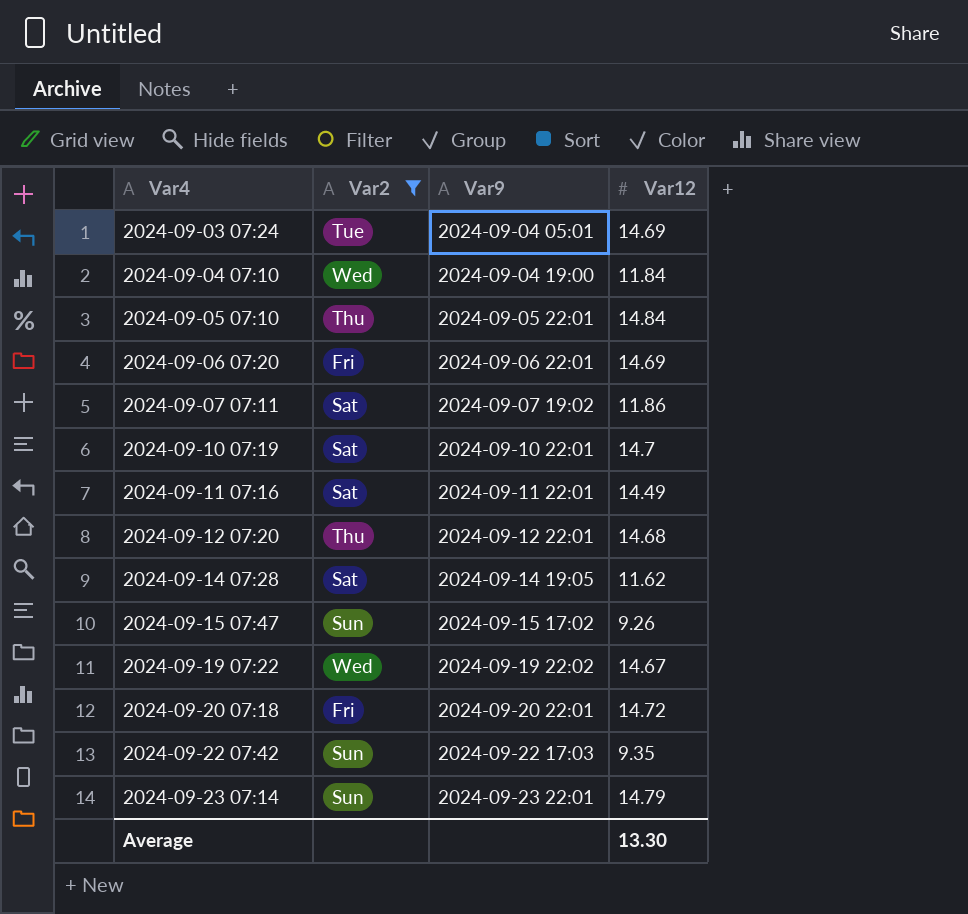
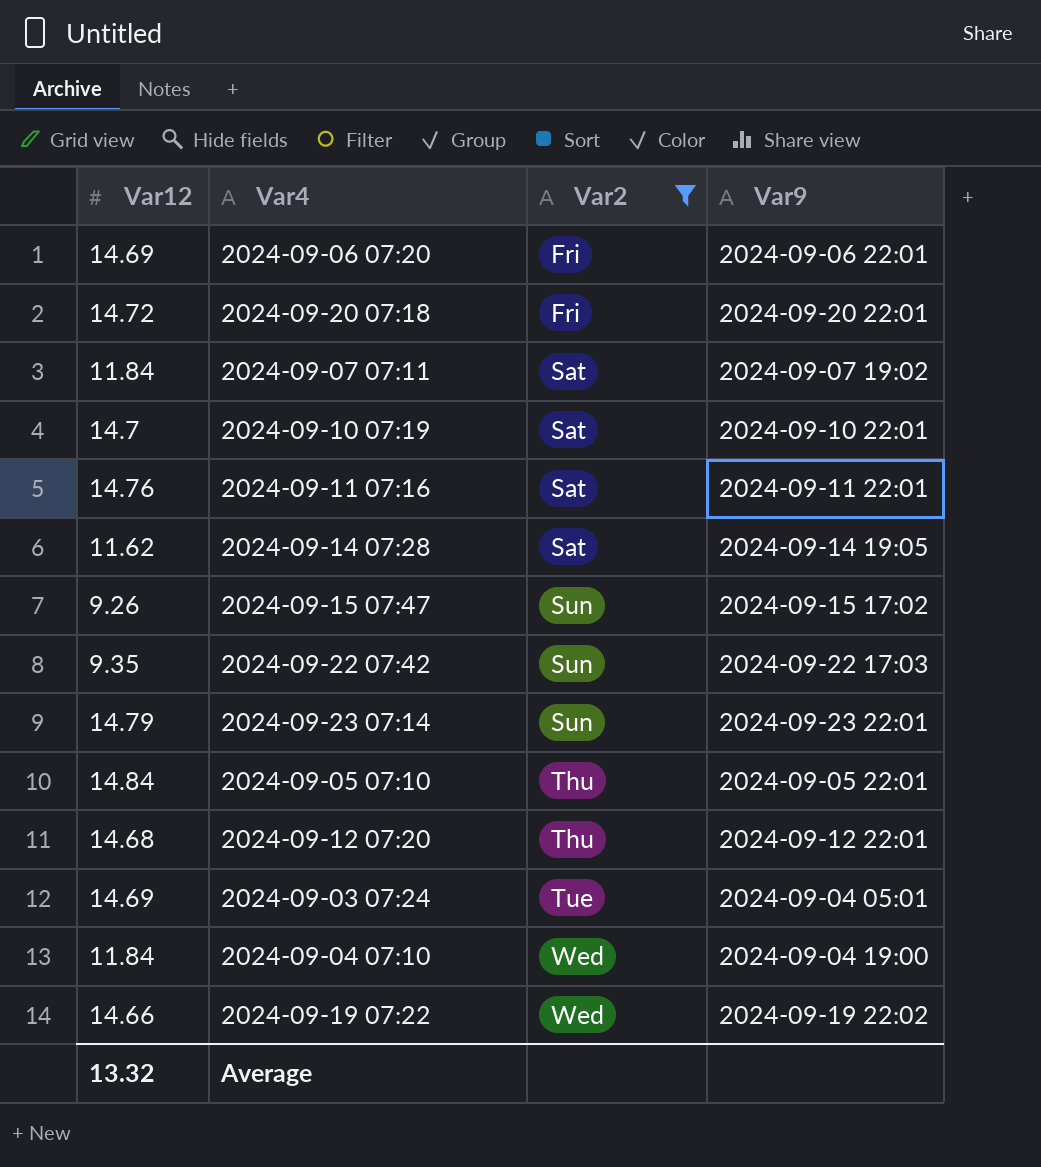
row order: Var4 ascending -> Var2 ascending
column Var12 | position: 4 -> 1
2024-09-07 07:11 | Var12: 11.86 -> 11.84
2024-09-11 07:16 | Var12: 14.49 -> 14.76
2024-09-19 07:22 | Var12: 14.67 -> 14.66
Average | Var12: 13.30 -> 13.32

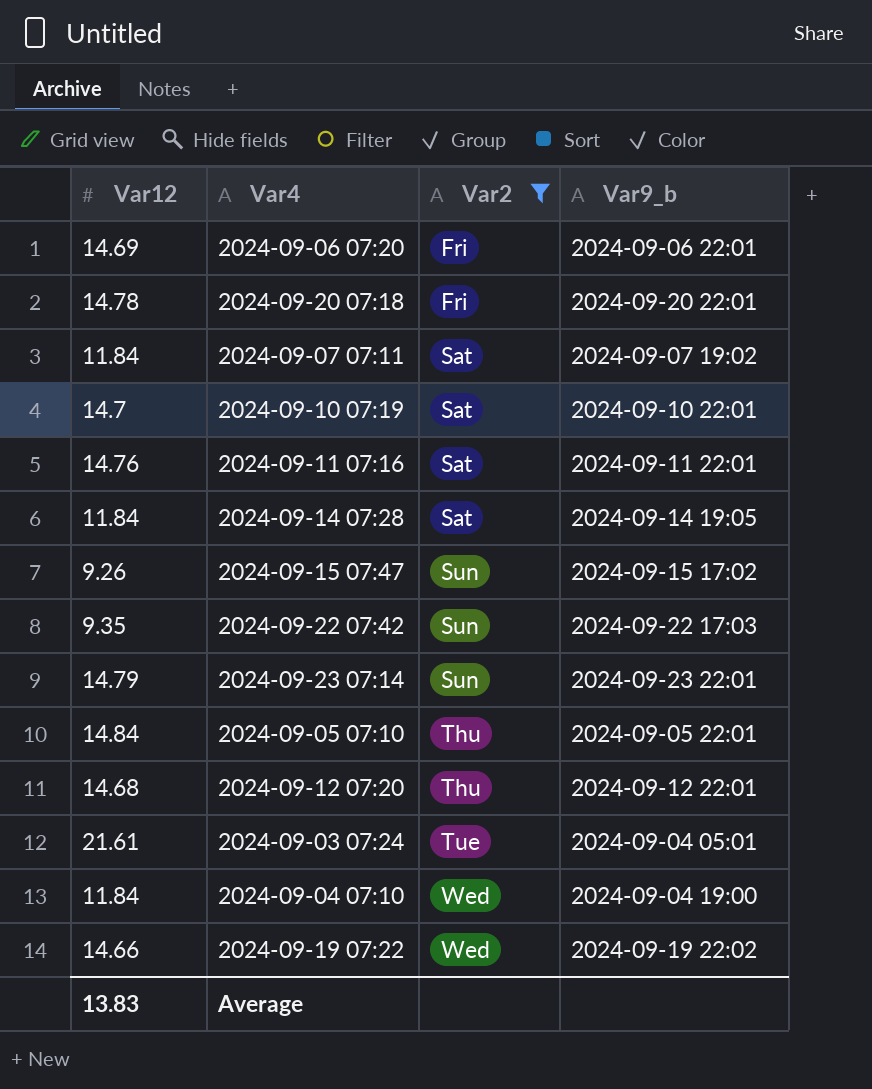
column name: Var9 -> Var9_b
2024-09-20 07:18 | Var12: 14.72 -> 14.78
2024-09-14 07:28 | Var12: 11.62 -> 11.84
2024-09-03 07:24 | Var12: 14.69 -> 21.61
Average | Var12: 13.32 -> 13.83

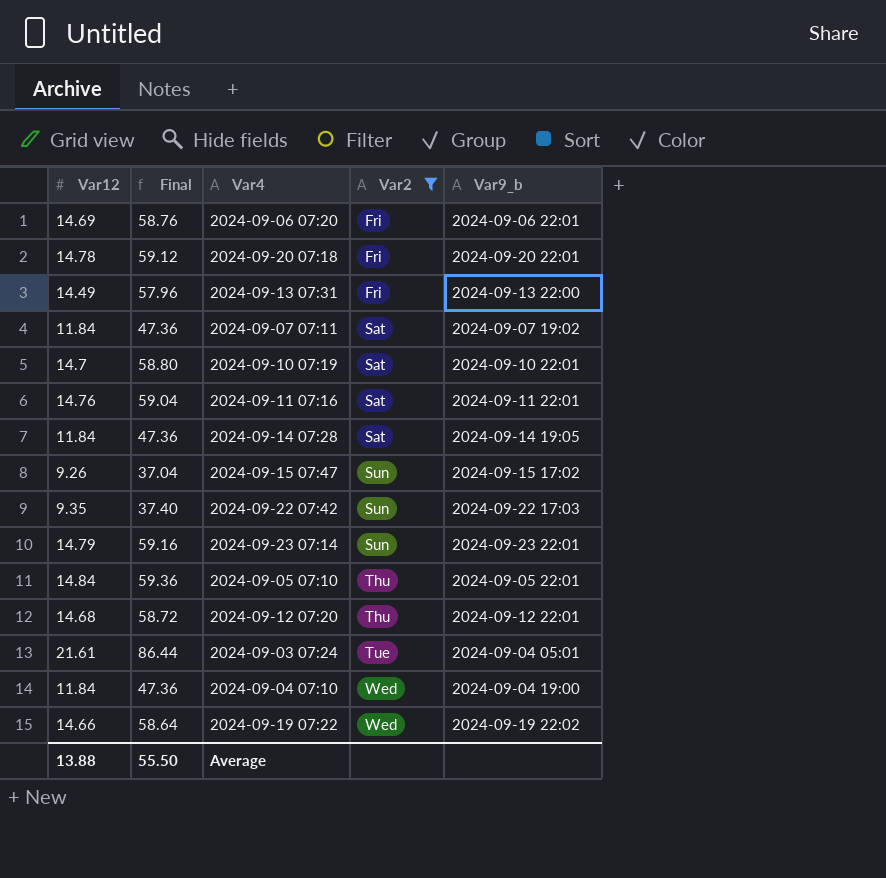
column Final | formula: none -> [Var12] * 4
row 2024-09-13 07:31: none -> 14.49 | 57.96 | Fri | 2024-09-13 22:00
Average | Var12: 13.83 -> 13.88

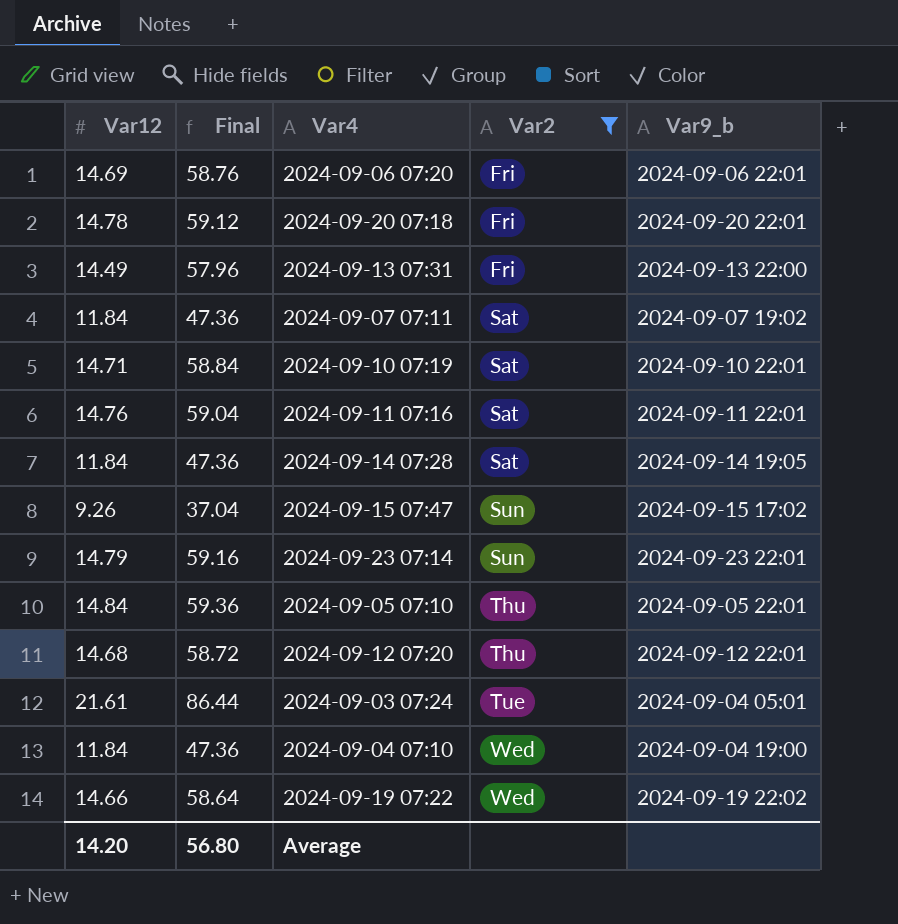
row 2024-09-22 07:42: 9.35 | 37.40 | Sun | 2024-09-22 17:03 -> none
2024-09-10 07:19 | Var12: 14.7 -> 14.71
2024-09-10 07:19 | Final: 58.80 -> 58.84
Average | Var12: 13.88 -> 14.20
Average | Final: 55.50 -> 56.80

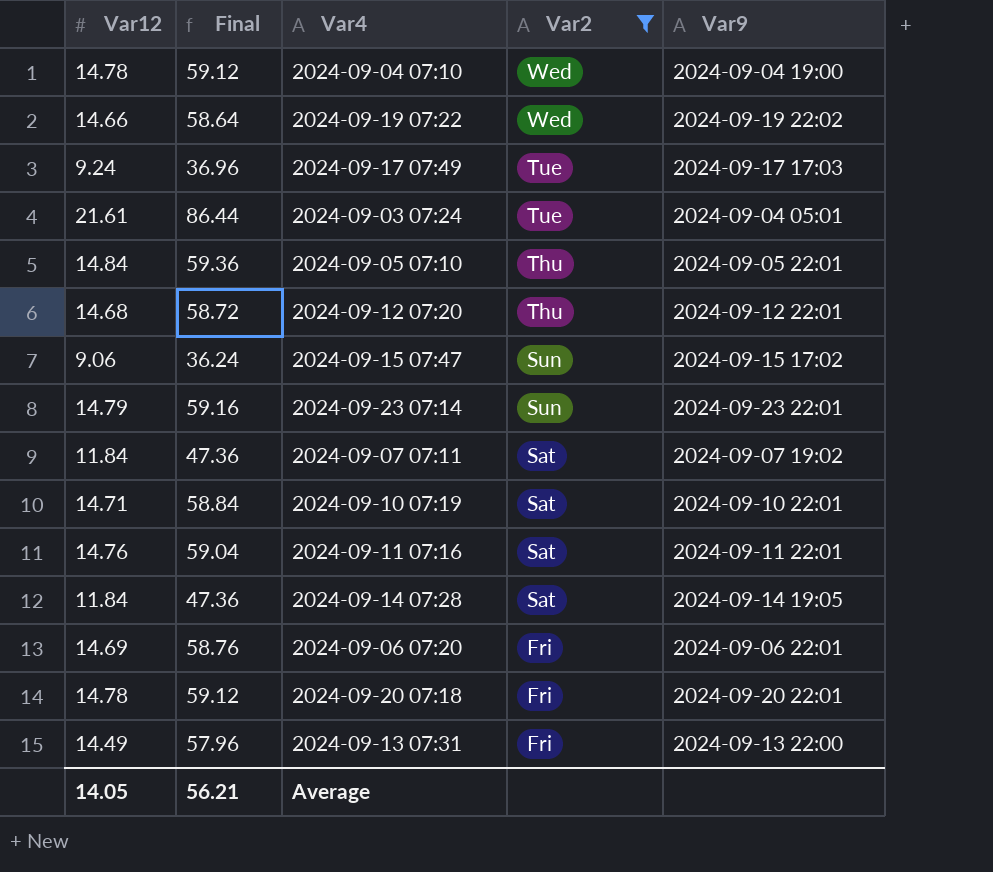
row order: Var2 ascending -> Var2 descending
column name: Var9_b -> Var9
2024-09-04 07:10 | Var12: 11.84 -> 14.78
2024-09-04 07:10 | Final: 47.36 -> 59.12
row 2024-09-17 07:49: none -> 9.24 | 36.96 | Tue | 2024-09-17 17:03
2024-09-15 07:47 | Var12: 9.26 -> 9.06
2024-09-15 07:47 | Final: 37.04 -> 36.24
Average | Var12: 14.20 -> 14.05
Average | Final: 56.80 -> 56.21

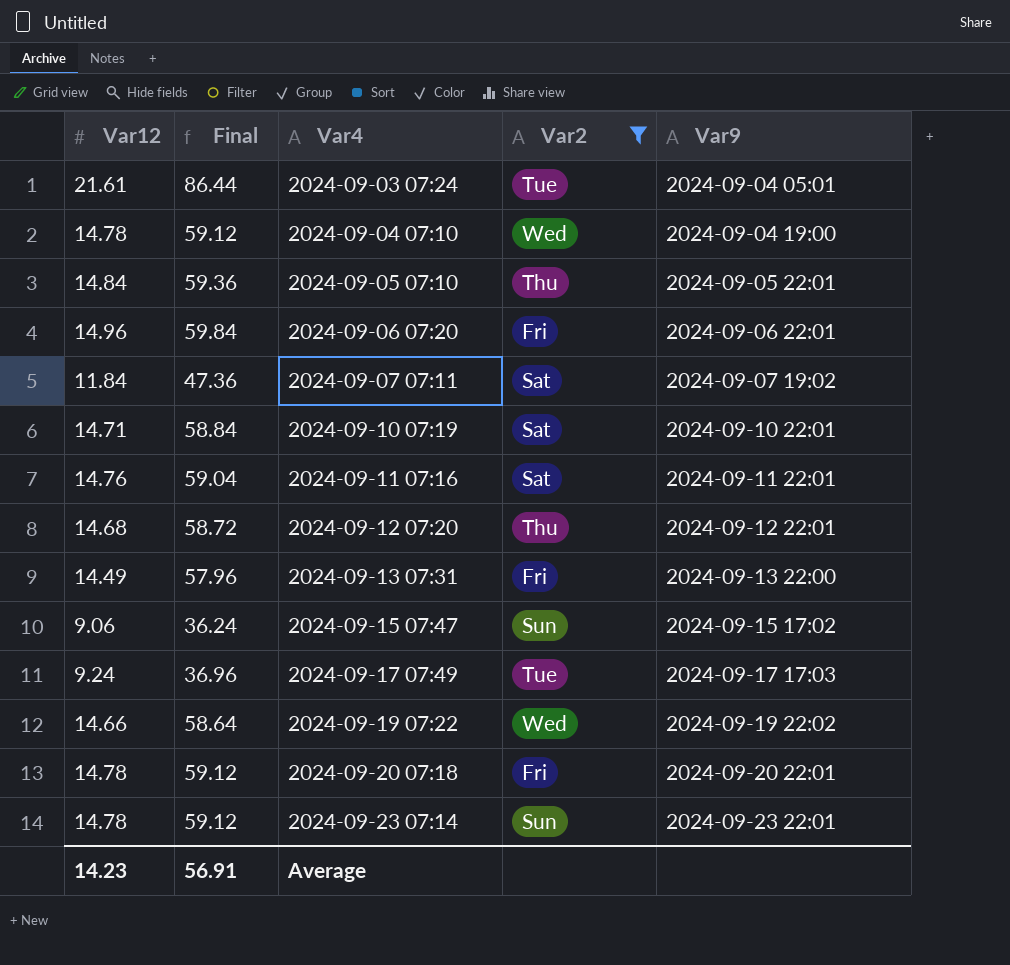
row order: Var2 descending -> Var4 ascending
row 2024-09-14 07:28: 11.84 | 47.36 | Sat | 2024-09-14 19:05 -> none
2024-09-06 07:20 | Var12: 14.69 -> 14.96
2024-09-06 07:20 | Final: 58.76 -> 59.84
2024-09-23 07:14 | Var12: 14.79 -> 14.78
2024-09-23 07:14 | Final: 59.16 -> 59.12
Average | Var12: 14.05 -> 14.23
Average | Final: 56.21 -> 56.91

